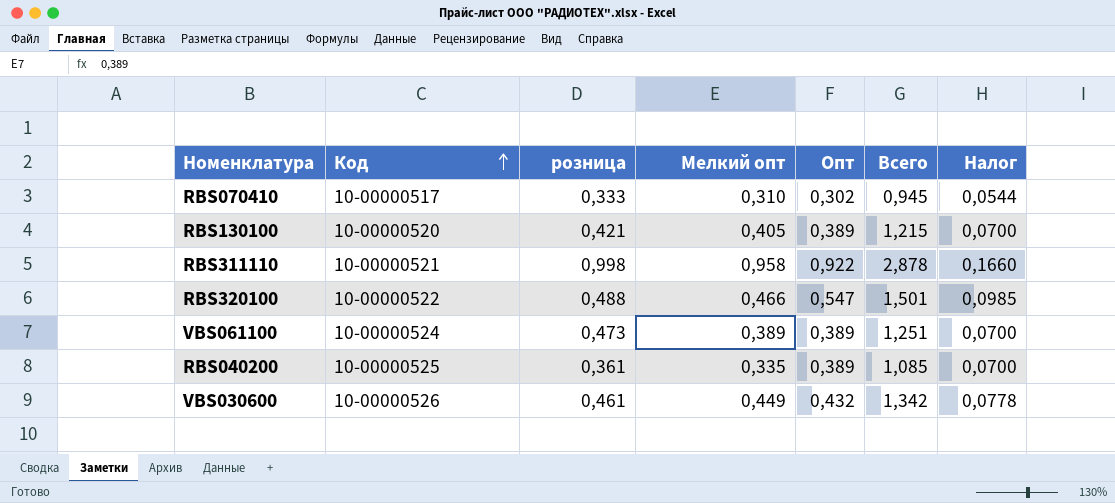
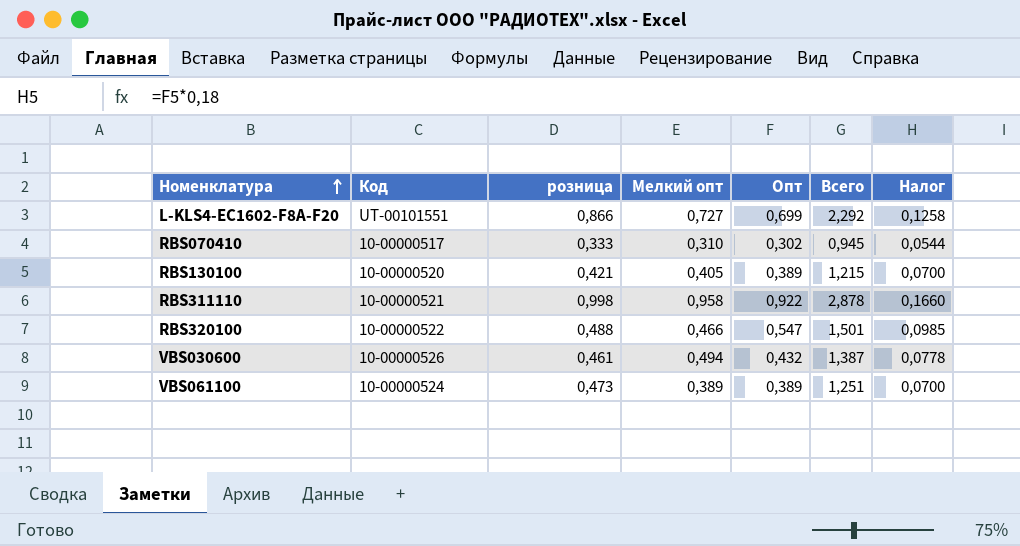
row order: Код ascending -> Номенклатура ascending
row RBS040200: 10-00000525 | 0,361 | 0,335 | 0,389 | 1,085 | 0,0700 -> none
row L-KLS4-EC1602-F8A-F20: none -> UT-00101551 | 0,866 | 0,727 | 0,699 | 2,292 | 0,1258
VBS030600 | Мелкий опт: 0,449 -> 0,494
VBS030600 | Всего: 1,342 -> 1,387

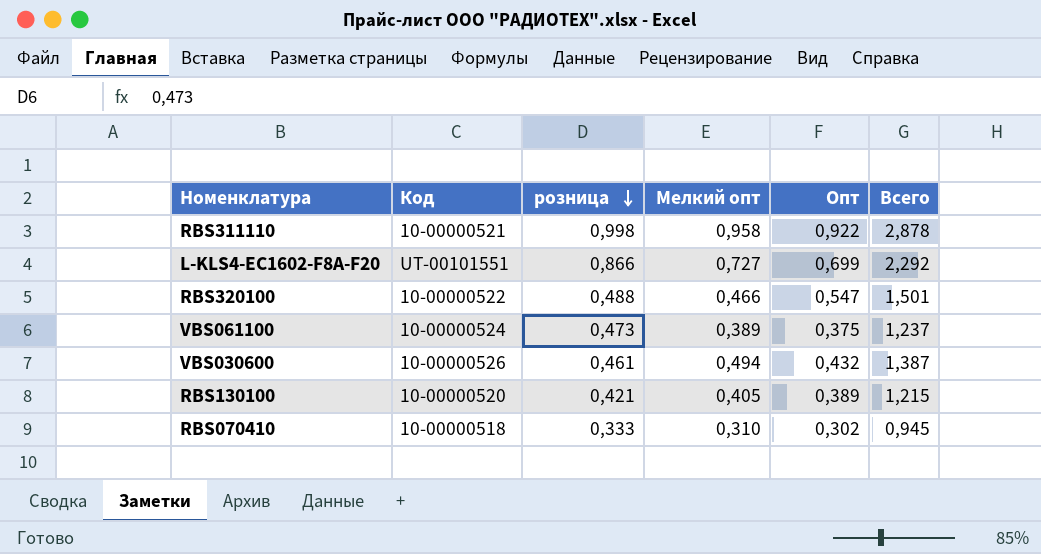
row order: Номенклатура ascending -> розница descending
column Налог | formula: [Опт] * 0,18 -> none
VBS061100 | Опт: 0,389 -> 0,375
VBS061100 | Всего: 1,251 -> 1,237
RBS070410 | Код: 10-00000517 -> 10-00000518

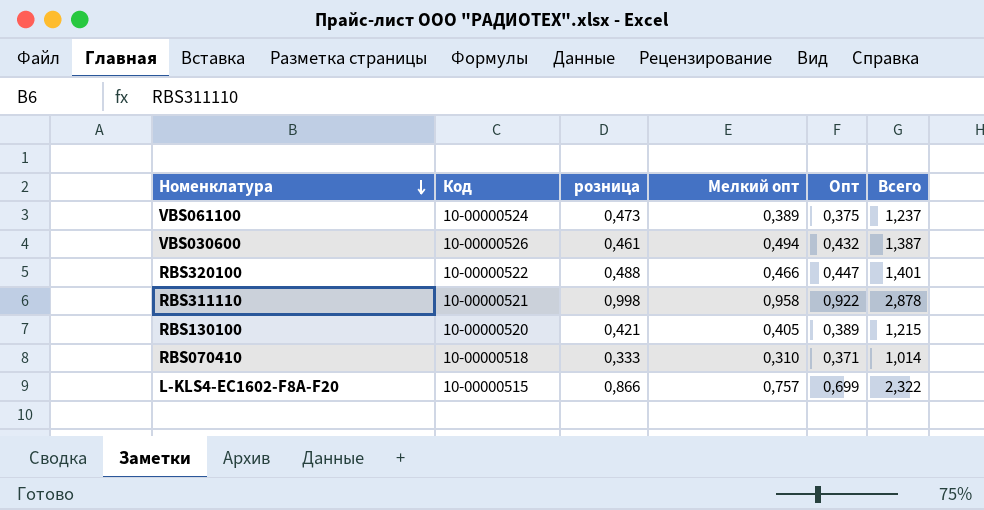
row order: розница descending -> Номенклатура descending
RBS320100 | Опт: 0,547 -> 0,447
RBS320100 | Всего: 1,501 -> 1,401
RBS070410 | Опт: 0,302 -> 0,371
RBS070410 | Всего: 0,945 -> 1,014
L-KLS4-EC1602-F8A-F20 | Код: UT-00101551 -> 10-00000515
L-KLS4-EC1602-F8A-F20 | Мелкий опт: 0,727 -> 0,757
L-KLS4-EC1602-F8A-F20 | Всего: 2,292 -> 2,322

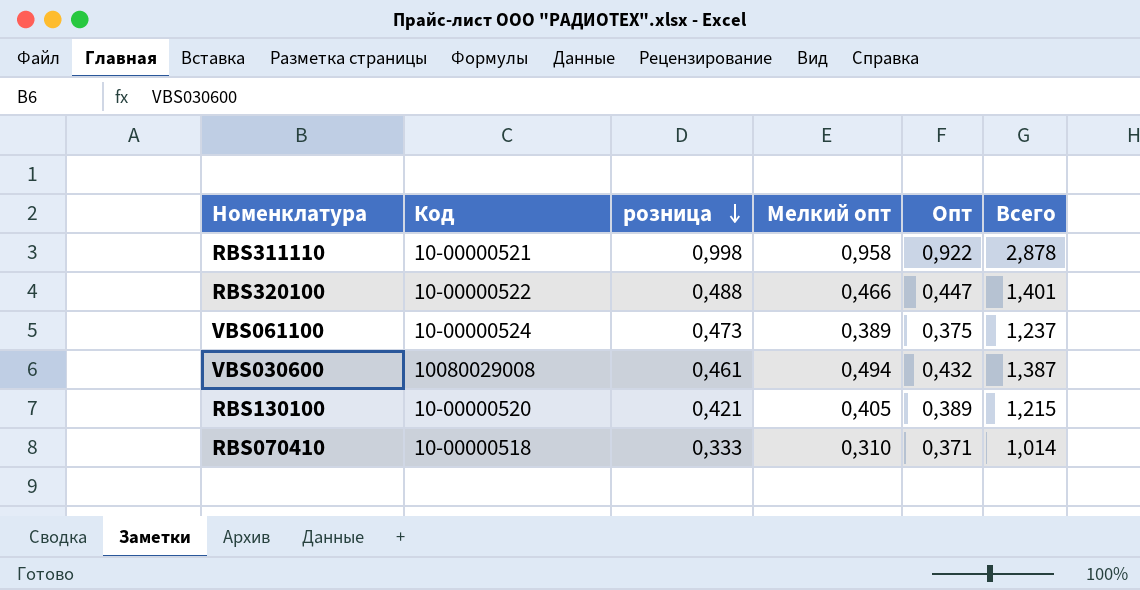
row order: Номенклатура descending -> розница descending
row L-KLS4-EC1602-F8A-F20: 10-00000515 | 0,866 | 0,757 | 0,699 | 2,322 -> none
VBS030600 | Код: 10-00000526 -> 10080029008

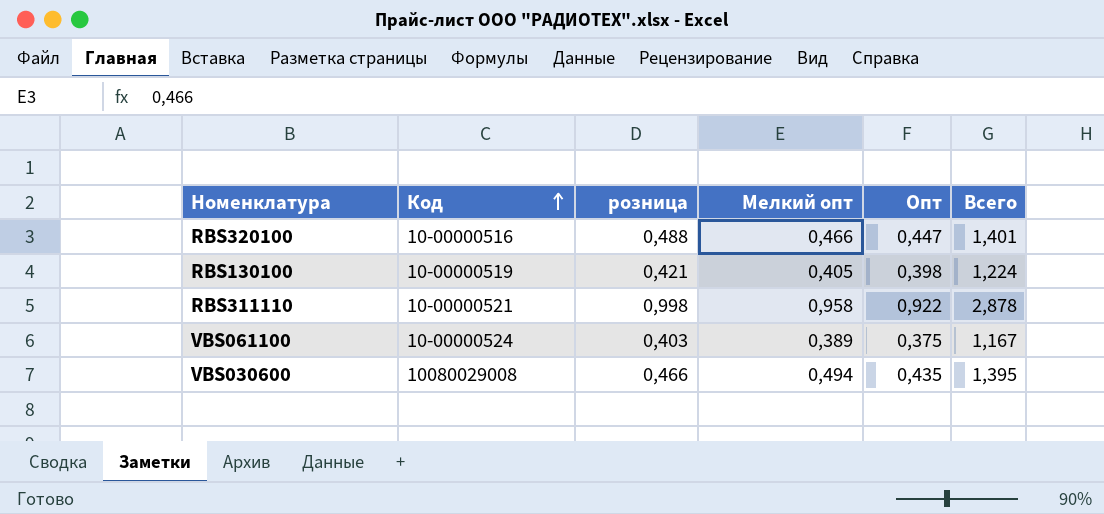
row order: розница descending -> Код ascending
row RBS070410: 10-00000518 | 0,333 | 0,310 | 0,371 | 1,014 -> none
RBS320100 | Код: 10-00000522 -> 10-00000516
RBS130100 | Код: 10-00000520 -> 10-00000519
RBS130100 | Опт: 0,389 -> 0,398
RBS130100 | Всего: 1,215 -> 1,224
VBS061100 | розница: 0,473 -> 0,403
VBS061100 | Всего: 1,237 -> 1,167
VBS030600 | розница: 0,461 -> 0,466
VBS030600 | Опт: 0,432 -> 0,435
VBS030600 | Всего: 1,387 -> 1,395

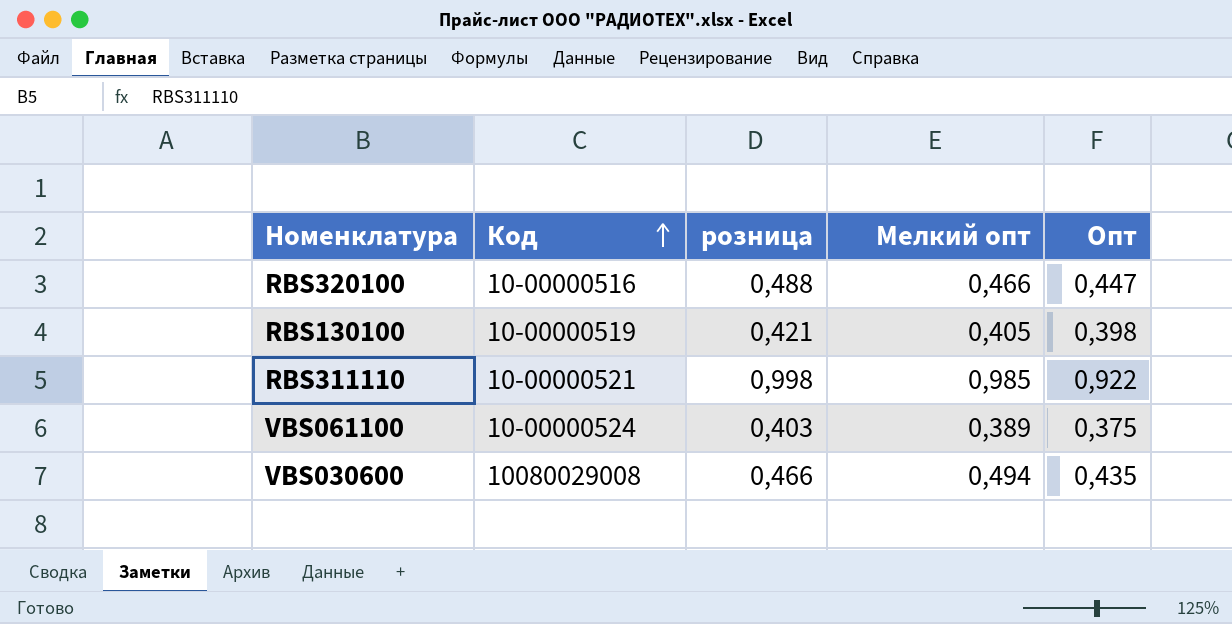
column Всего | formula: [розница] + [Мелкий опт] + [Опт] -> none
RBS311110 | Мелкий опт: 0,958 -> 0,985

